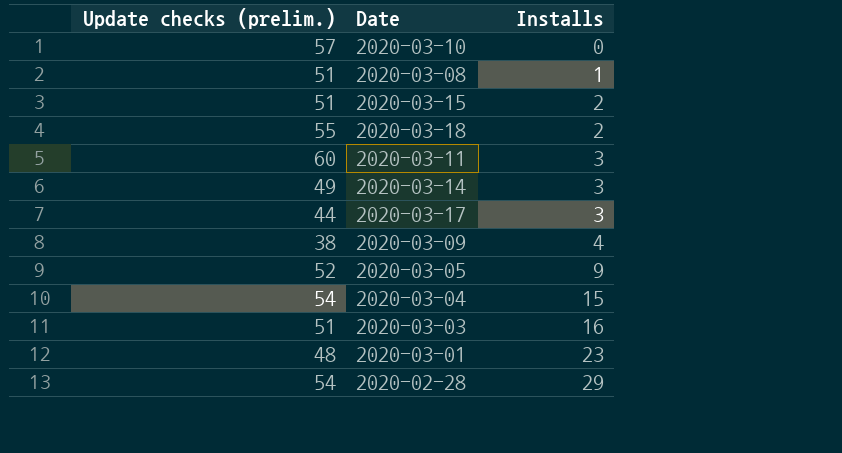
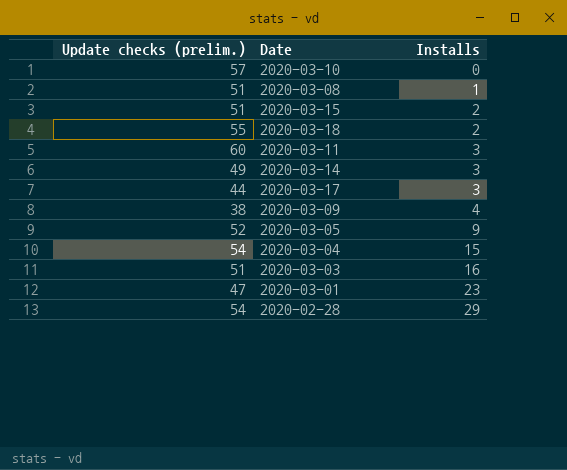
2020-03-01 | Update checks (prelim.): 48 -> 47

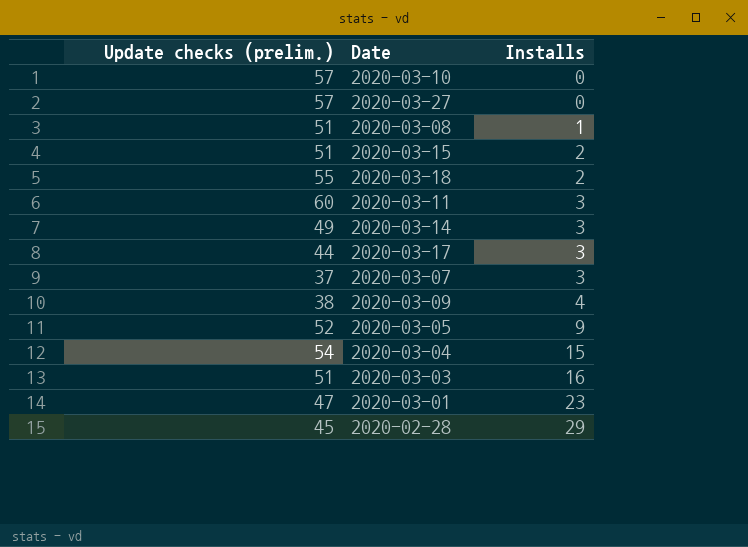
row 2020-03-27: none -> 57 | 0
row 2020-03-07: none -> 37 | 3
2020-02-28 | Update checks (prelim.): 54 -> 45

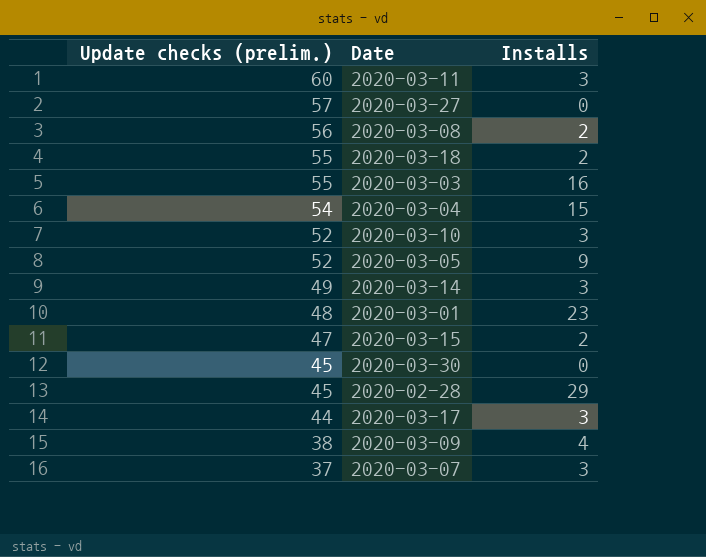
row order: Installs ascending -> Update checks (prelim.) descending
2020-03-08 | Update checks (prelim.): 51 -> 56
2020-03-08 | Installs: 1 -> 2
2020-03-03 | Update checks (prelim.): 51 -> 55
2020-03-10 | Update checks (prelim.): 57 -> 52
2020-03-10 | Installs: 0 -> 3
2020-03-01 | Update checks (prelim.): 47 -> 48
2020-03-15 | Update checks (prelim.): 51 -> 47
row 2020-03-30: none -> 45 | 0

